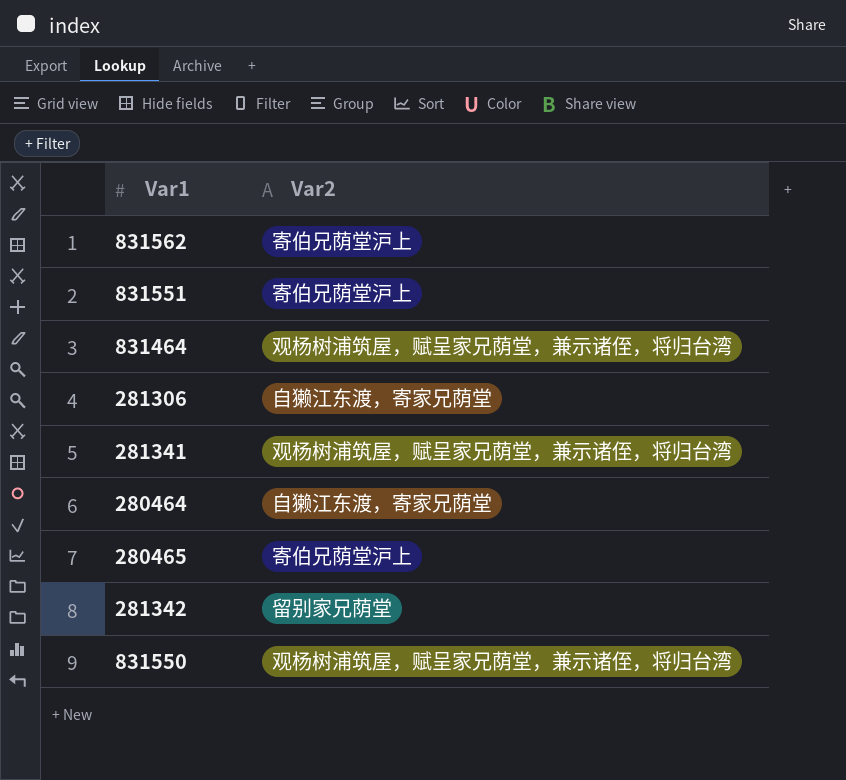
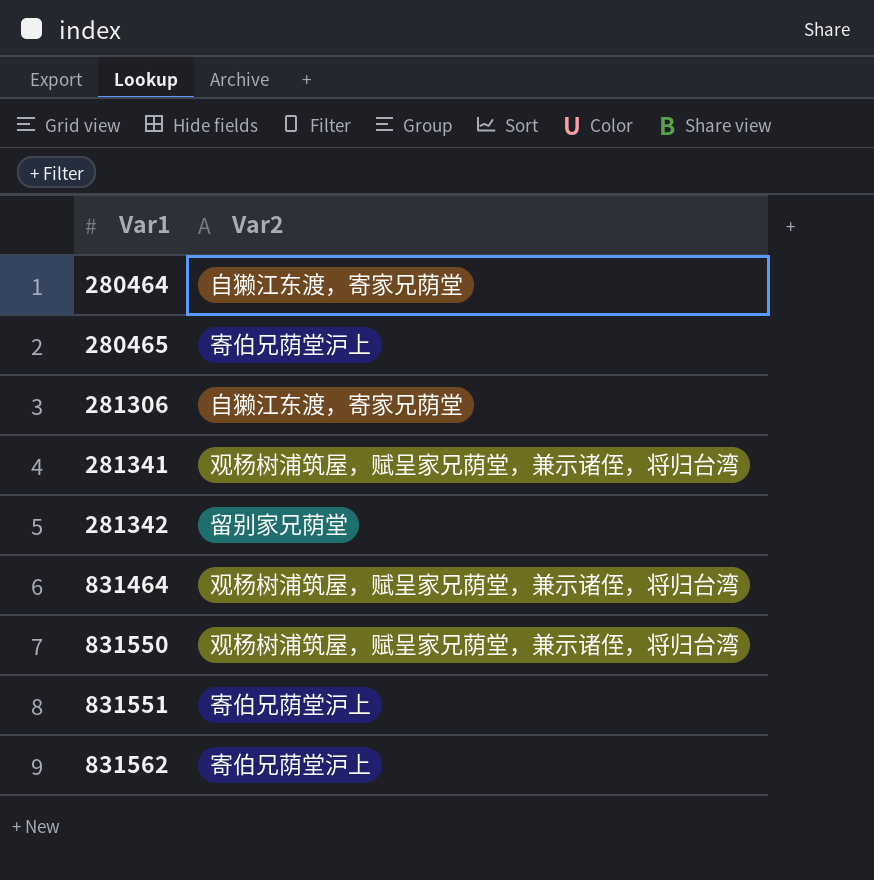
row order: none -> Var1 ascending

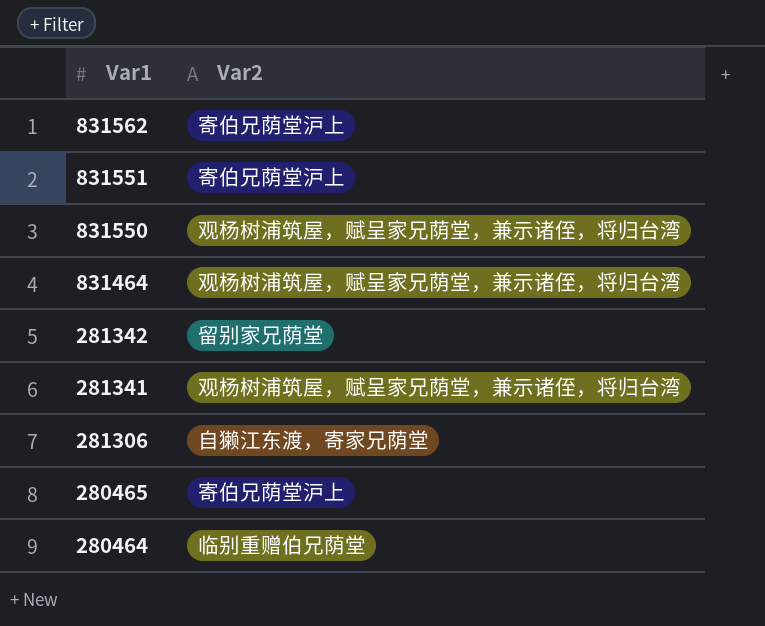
row order: Var1 ascending -> Var1 descending
280464 | Var2: 自獭江东渡，寄家兄荫堂 -> 临别重赠伯兄荫堂

